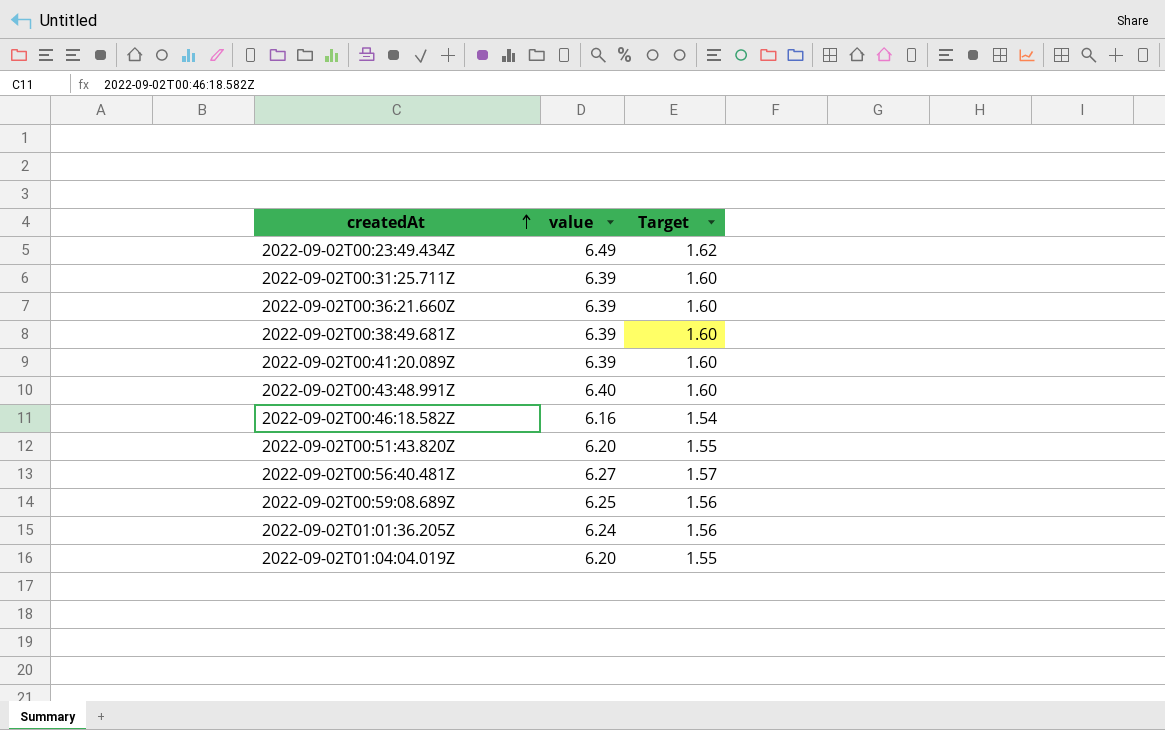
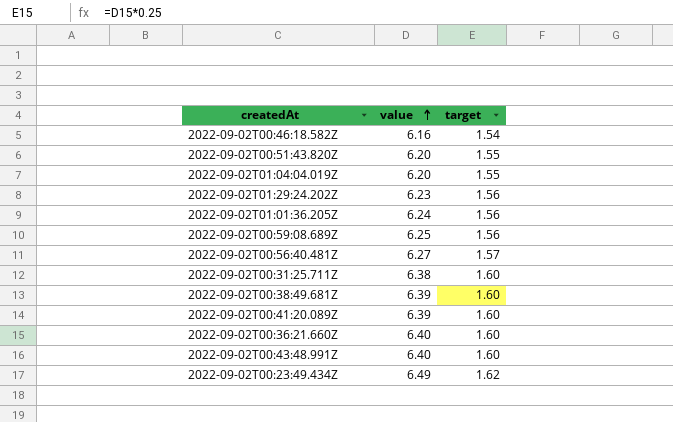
row order: createdAt ascending -> value ascending
column name: Target -> target
row 2022-09-02T01:29:24.202Z: none -> 6.23 | 1.56
2022-09-02T00:31:25.711Z | value: 6.39 -> 6.38
2022-09-02T00:36:21.660Z | value: 6.39 -> 6.40

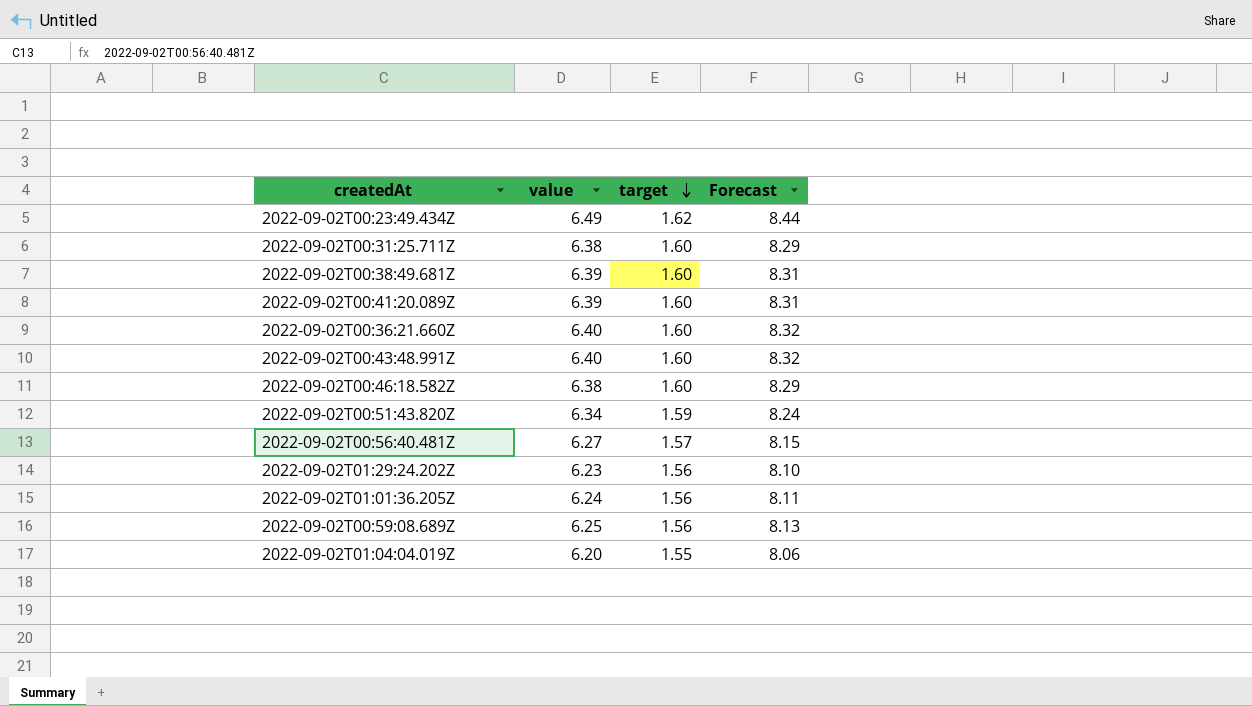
row order: value ascending -> target descending
column Forecast | formula: none -> [value] * 1.3
2022-09-02T00:46:18.582Z | value: 6.16 -> 6.38
2022-09-02T00:46:18.582Z | target: 1.54 -> 1.60
2022-09-02T00:51:43.820Z | value: 6.20 -> 6.34
2022-09-02T00:51:43.820Z | target: 1.55 -> 1.59

